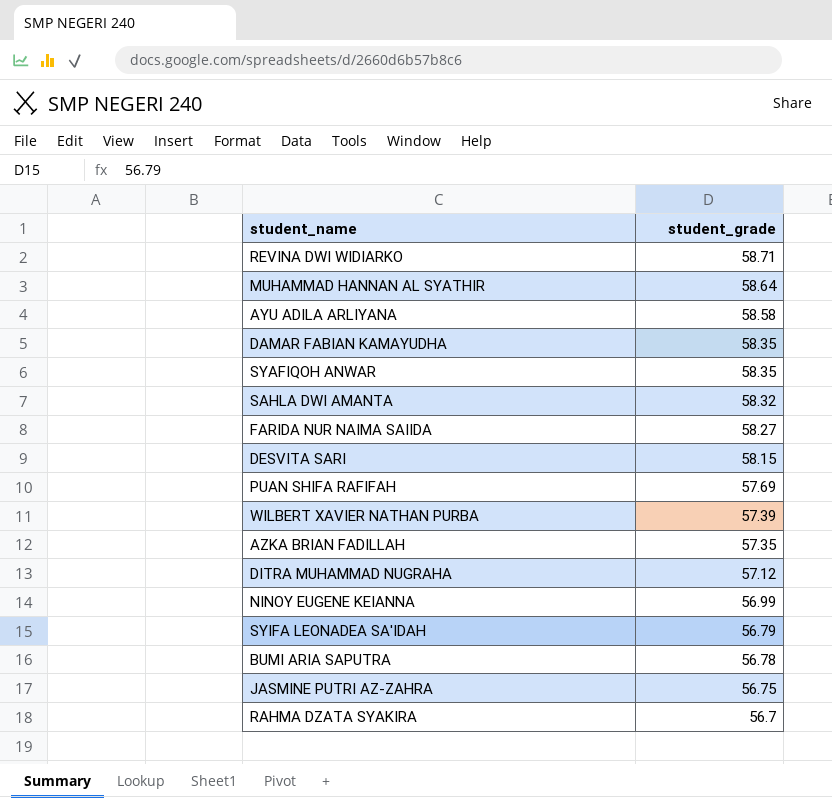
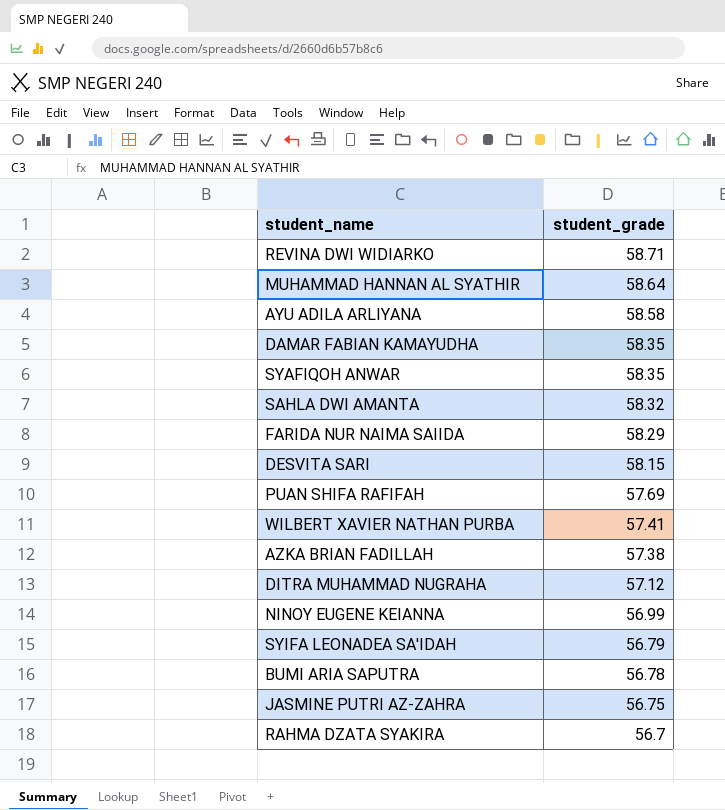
FARIDA NUR NAIMA SAIIDA | student_grade: 58.27 -> 58.29
WILBERT XAVIER NATHAN PURBA | student_grade: 57.39 -> 57.41
AZKA BRIAN FADILLAH | student_grade: 57.35 -> 57.38

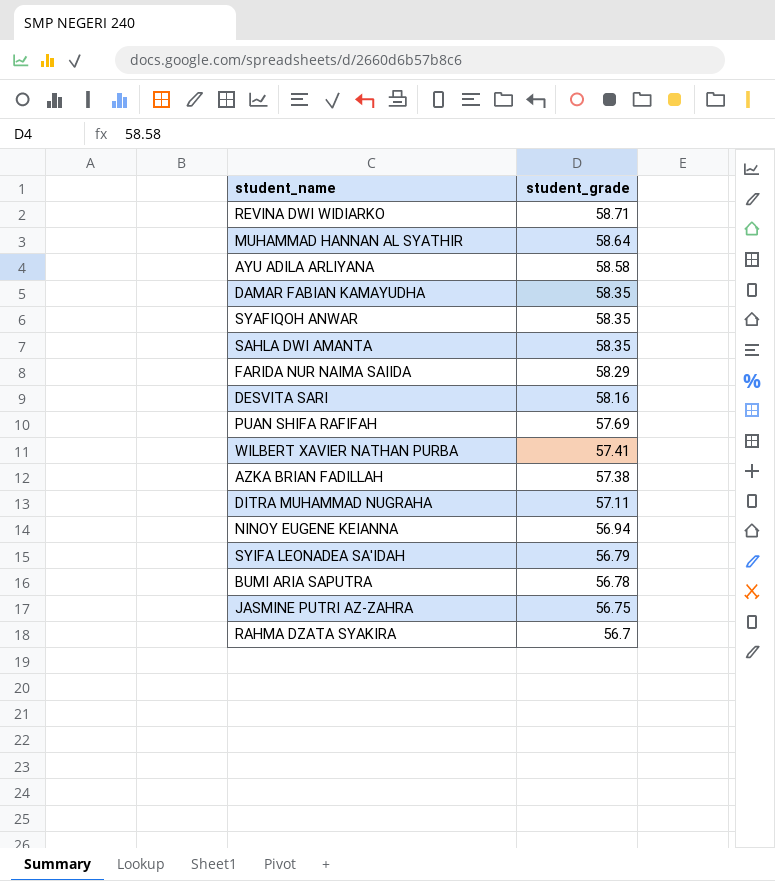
SAHLA DWI AMANTA | student_grade: 58.32 -> 58.35
DESVITA SARI | student_grade: 58.15 -> 58.16
DITRA MUHAMMAD NUGRAHA | student_grade: 57.12 -> 57.11
NINOY EUGENE KEIANNA | student_grade: 56.99 -> 56.94

